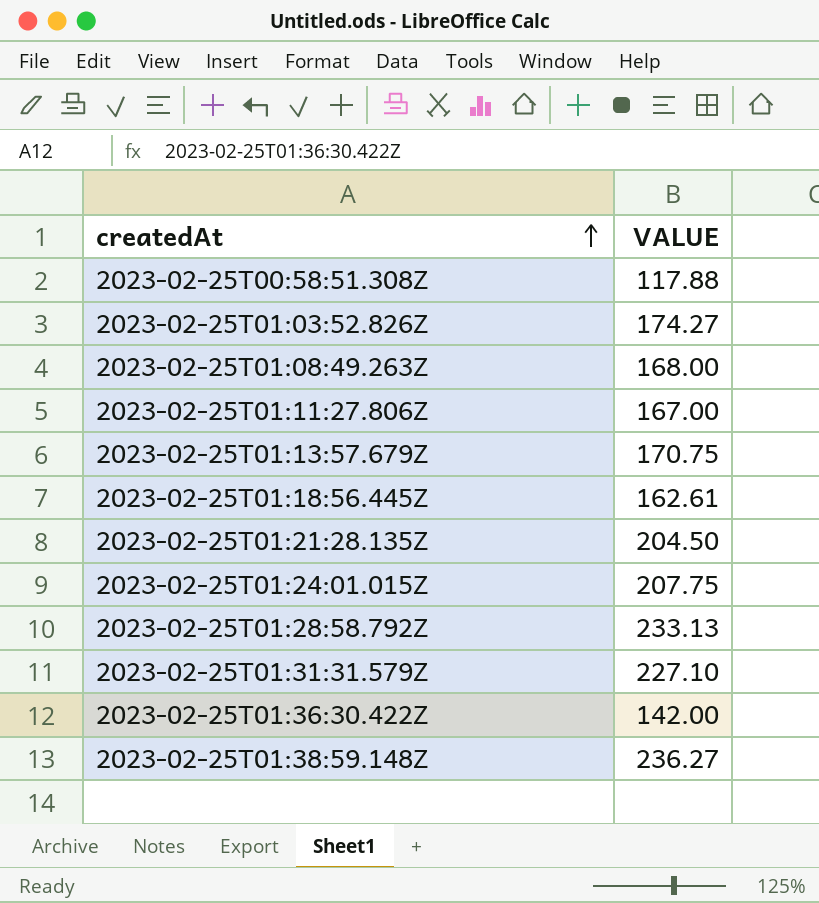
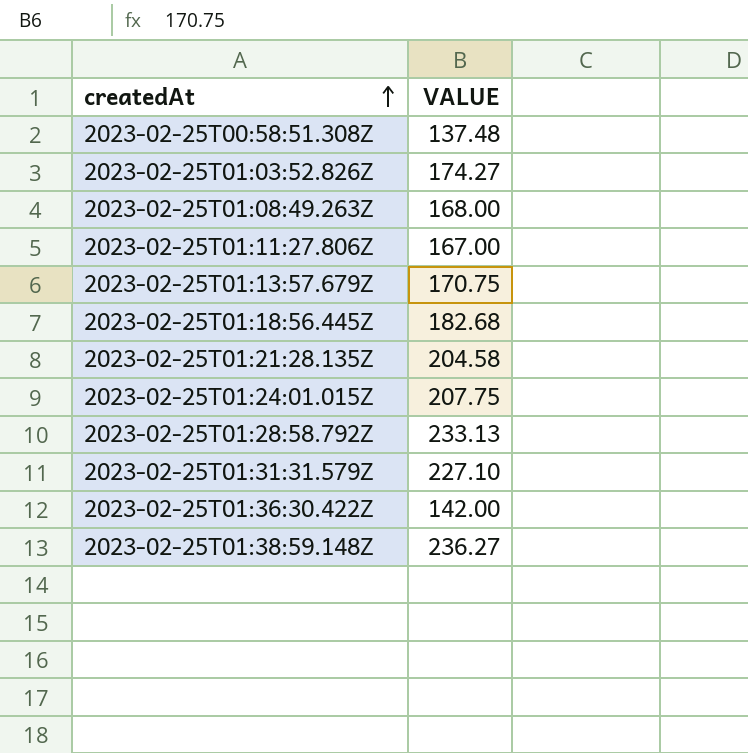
2023-02-25T00:58:51.308Z | VALUE: 117.88 -> 137.48
2023-02-25T01:18:56.445Z | VALUE: 162.61 -> 182.68
2023-02-25T01:21:28.135Z | VALUE: 204.50 -> 204.58

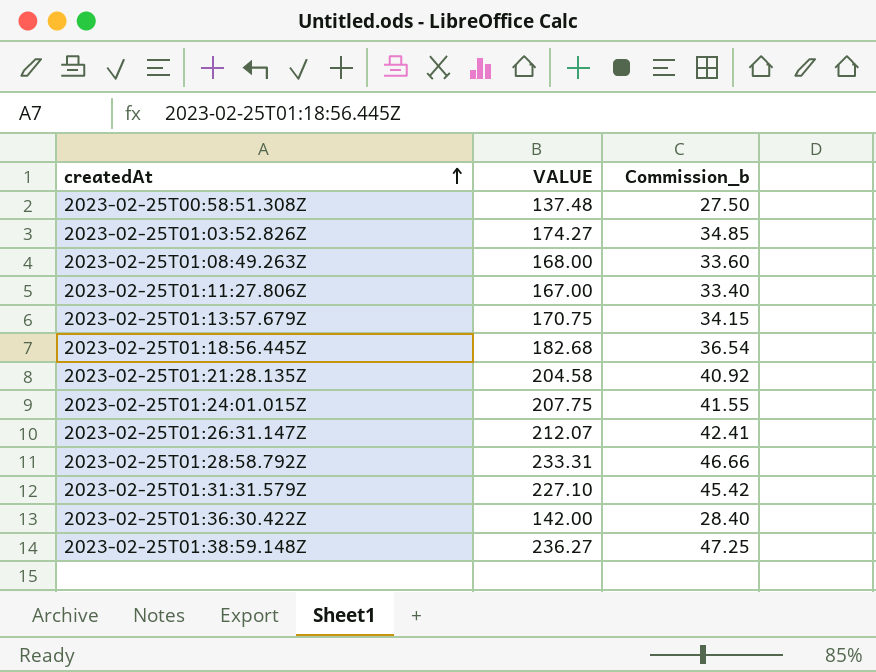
column Commission_b | formula: none -> [VALUE] * 0.2
row 2023-02-25T01:26:31.147Z: none -> 212.07 | 42.41
2023-02-25T01:28:58.792Z | VALUE: 233.13 -> 233.31

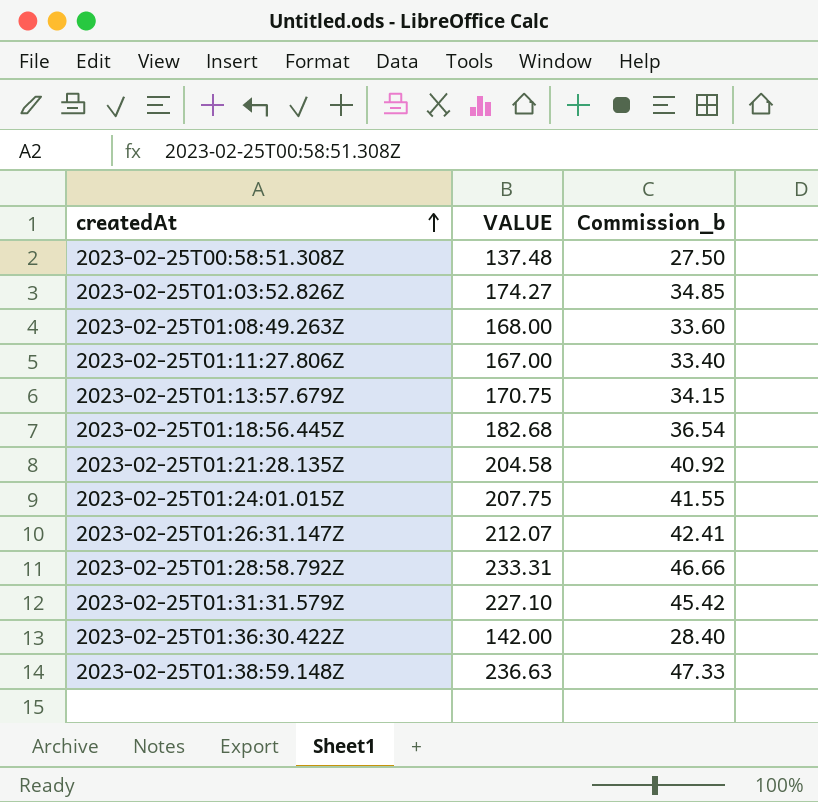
2023-02-25T01:38:59.148Z | VALUE: 236.27 -> 236.63
2023-02-25T01:38:59.148Z | Commission_b: 47.25 -> 47.33

